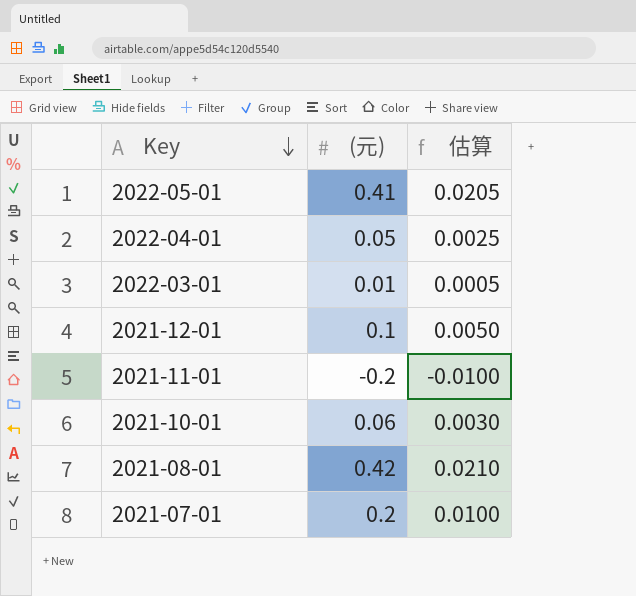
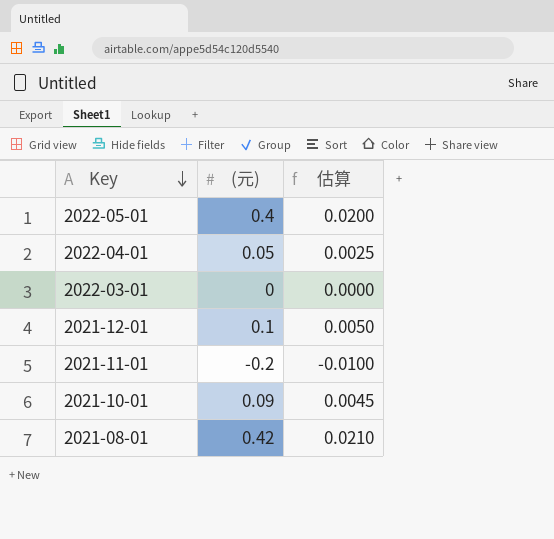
row 2021-07-01: 0.2 | 0.0100 -> none
2022-05-01 | (元): 0.41 -> 0.4
2022-05-01 | 估算: 0.0205 -> 0.0200
2022-03-01 | (元): 0.01 -> 0
2022-03-01 | 估算: 0.0005 -> 0.0000
2021-10-01 | (元): 0.06 -> 0.09
2021-10-01 | 估算: 0.0030 -> 0.0045

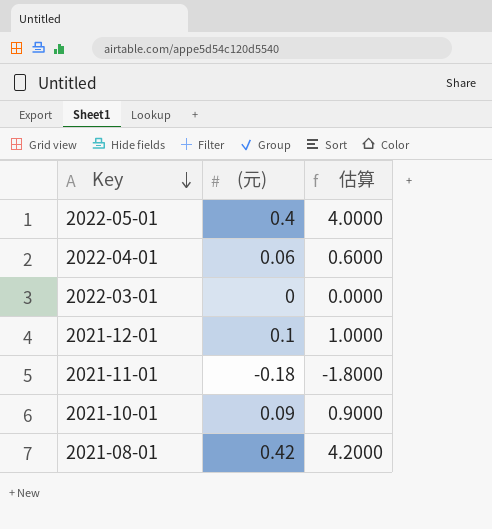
column 估算 | formula: [(元)] * 0.05 -> [(元)] * 10
2022-04-01 | (元): 0.05 -> 0.06
2021-11-01 | (元): -0.2 -> -0.18

